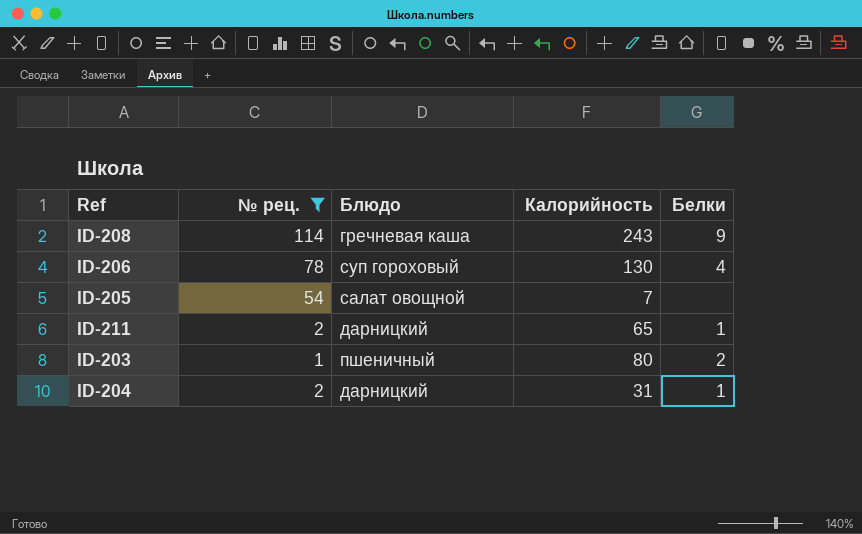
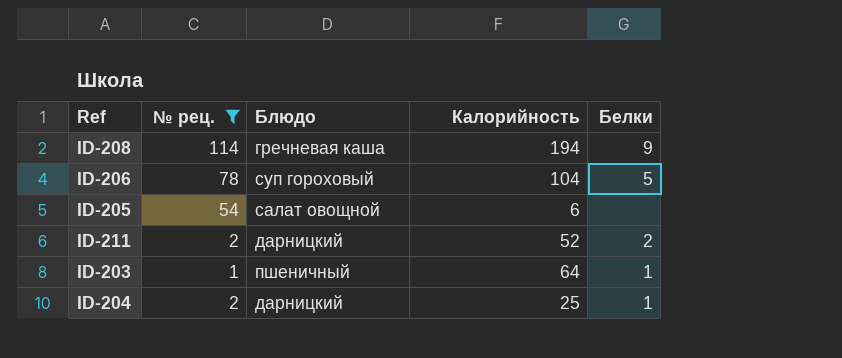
ID-208 | Калорийность: 243 -> 194
ID-206 | Калорийность: 130 -> 104
ID-206 | Белки: 4 -> 5
ID-205 | Калорийность: 7 -> 6
ID-211 | Калорийность: 65 -> 52
ID-211 | Белки: 1 -> 2
ID-203 | Калорийность: 80 -> 64
ID-203 | Белки: 2 -> 1
ID-204 | Калорийность: 31 -> 25

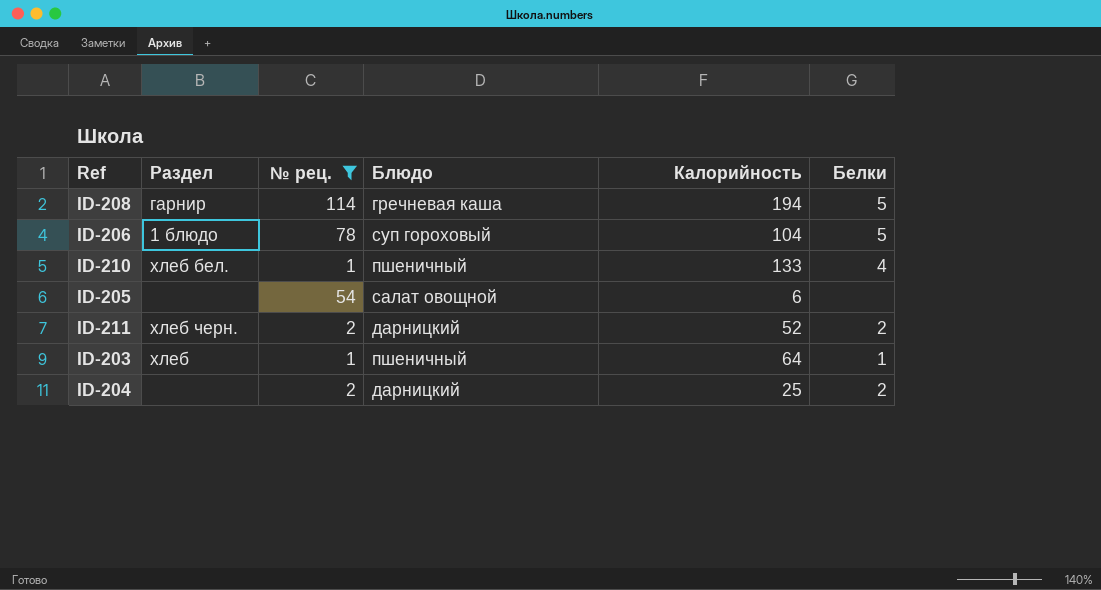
column Раздел | position: none -> 2
ID-208 | Белки: 9 -> 5
row ID-210: none -> хлеб бел. | 1 | пшеничный | 133 | 4
ID-204 | Белки: 1 -> 2

